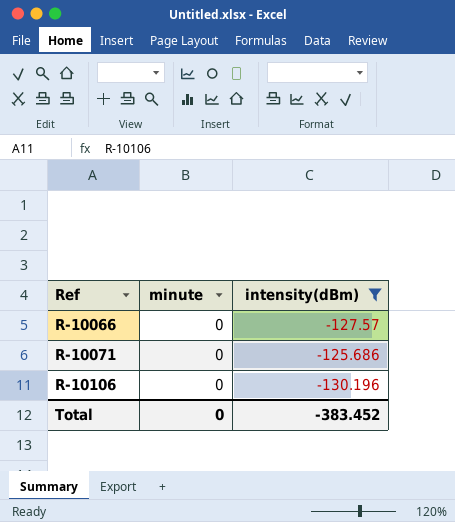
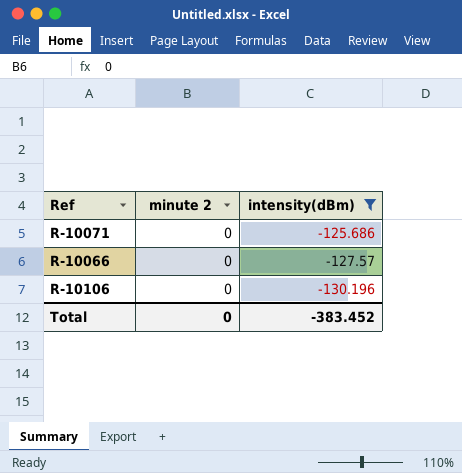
row order: Ref ascending -> intensity(dBm) descending
column name: minute -> minute 2

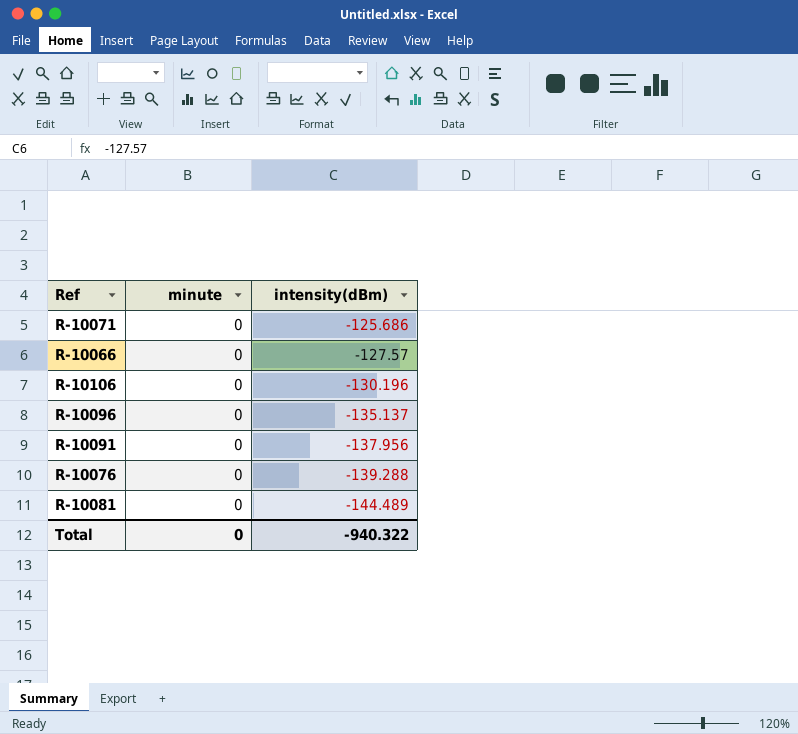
filter: intensity(dBm) >= -130.196 -> none
column name: minute 2 -> minute
Total | intensity(dBm): -383.452 -> -940.322

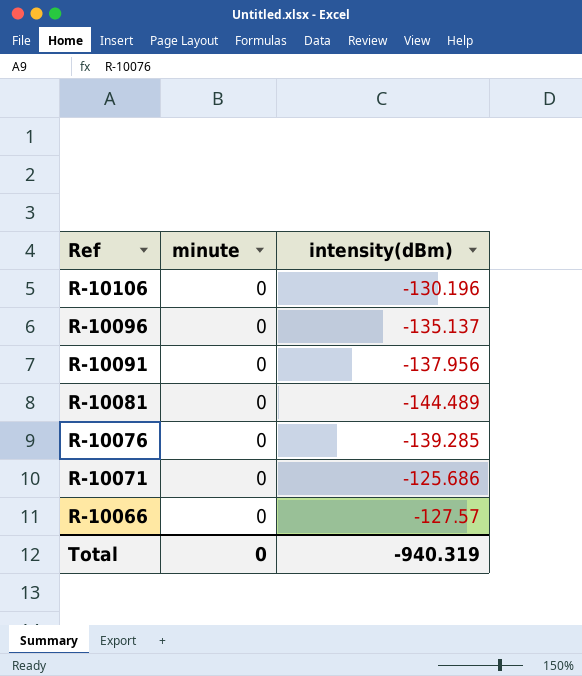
row order: intensity(dBm) descending -> Ref descending
R-10076 | intensity(dBm): -139.288 -> -139.285
Total | intensity(dBm): -940.322 -> -940.319

